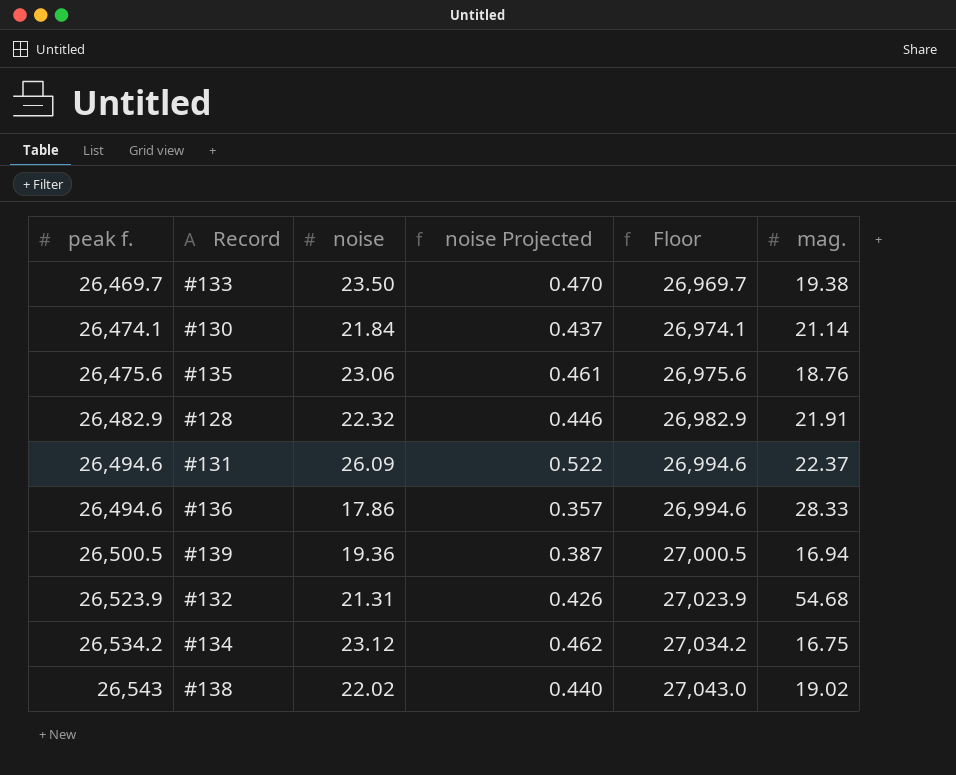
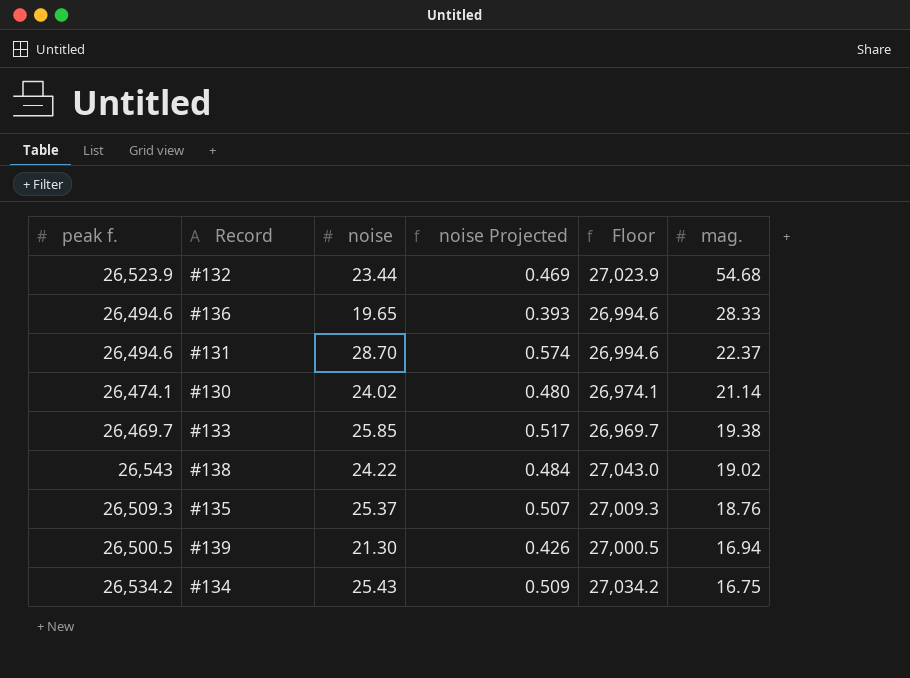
row order: peak f. ascending -> mag. descending
row #128: 26,482.9 | 22.32 | 0.446 | 26,982.9 | 21.91 -> none
#132 | noise: 21.31 -> 23.44
#132 | noise Projected: 0.426 -> 0.469
#136 | noise: 17.86 -> 19.65
#136 | noise Projected: 0.357 -> 0.393
#131 | noise: 26.09 -> 28.70
#131 | noise Projected: 0.522 -> 0.574
#130 | noise: 21.84 -> 24.02
#130 | noise Projected: 0.437 -> 0.480
#133 | noise: 23.50 -> 25.85
#133 | noise Projected: 0.470 -> 0.517
#138 | noise: 22.02 -> 24.22
#138 | noise Projected: 0.440 -> 0.484
#135 | peak f.: 26,475.6 -> 26,509.3
#135 | noise: 23.06 -> 25.37
#135 | noise Projected: 0.461 -> 0.507
#135 | Floor: 26,975.6 -> 27,009.3
#139 | noise: 19.36 -> 21.30
#139 | noise Projected: 0.387 -> 0.426
#134 | noise: 23.12 -> 25.43
#134 | noise Projected: 0.462 -> 0.509

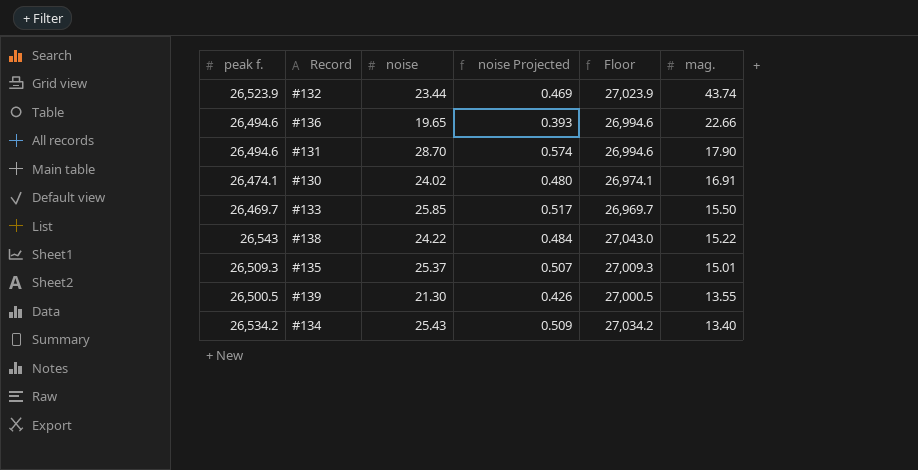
#132 | mag.: 54.68 -> 43.74
#136 | mag.: 28.33 -> 22.66
#131 | mag.: 22.37 -> 17.90
#130 | mag.: 21.14 -> 16.91
#133 | mag.: 19.38 -> 15.50
#138 | mag.: 19.02 -> 15.22
#135 | mag.: 18.76 -> 15.01
#139 | mag.: 16.94 -> 13.55
#134 | mag.: 16.75 -> 13.40

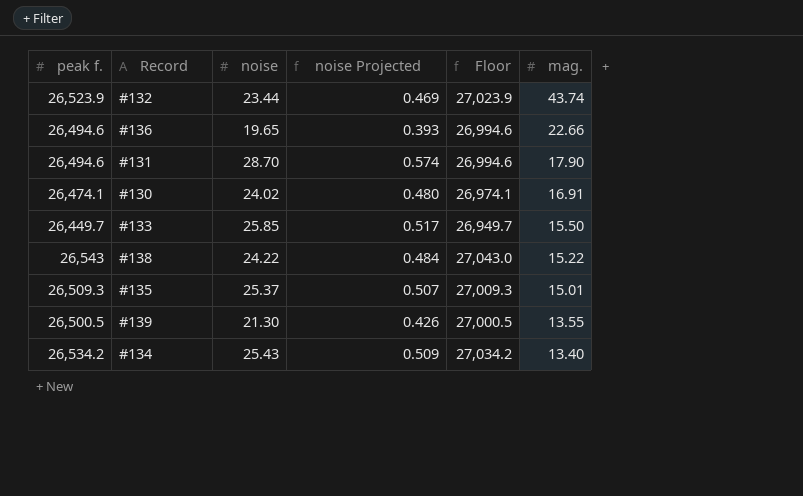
#133 | peak f.: 26,469.7 -> 26,449.7
#133 | Floor: 26,969.7 -> 26,949.7

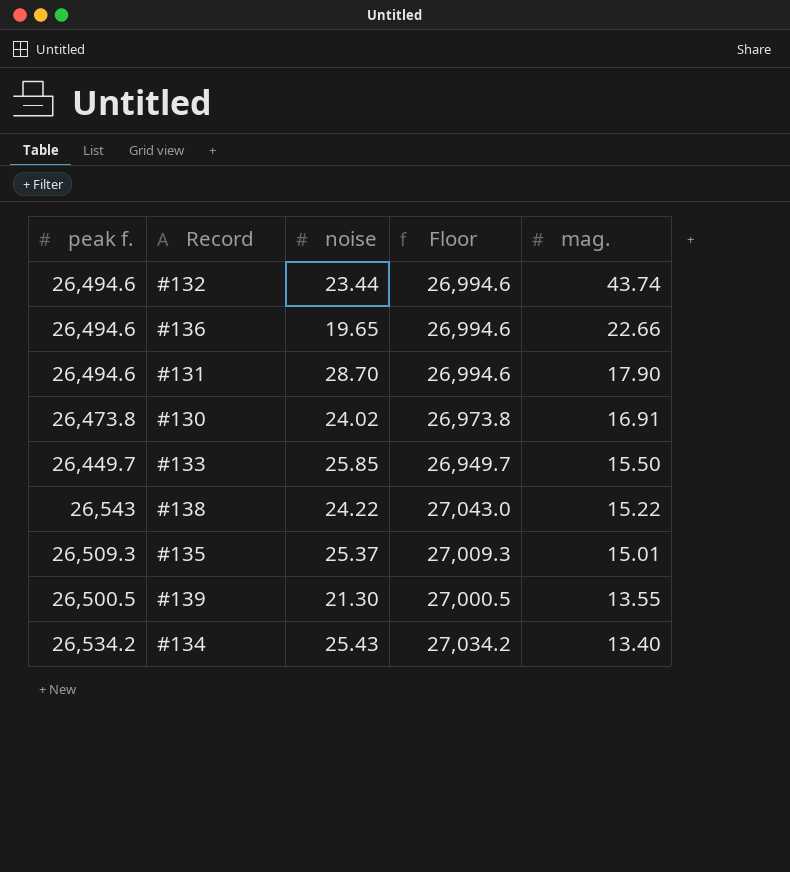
column noise Projected | formula: [noise] * 0.02 -> none
#132 | peak f.: 26,523.9 -> 26,494.6
#132 | Floor: 27,023.9 -> 26,994.6
#130 | peak f.: 26,474.1 -> 26,473.8
#130 | Floor: 26,974.1 -> 26,973.8

